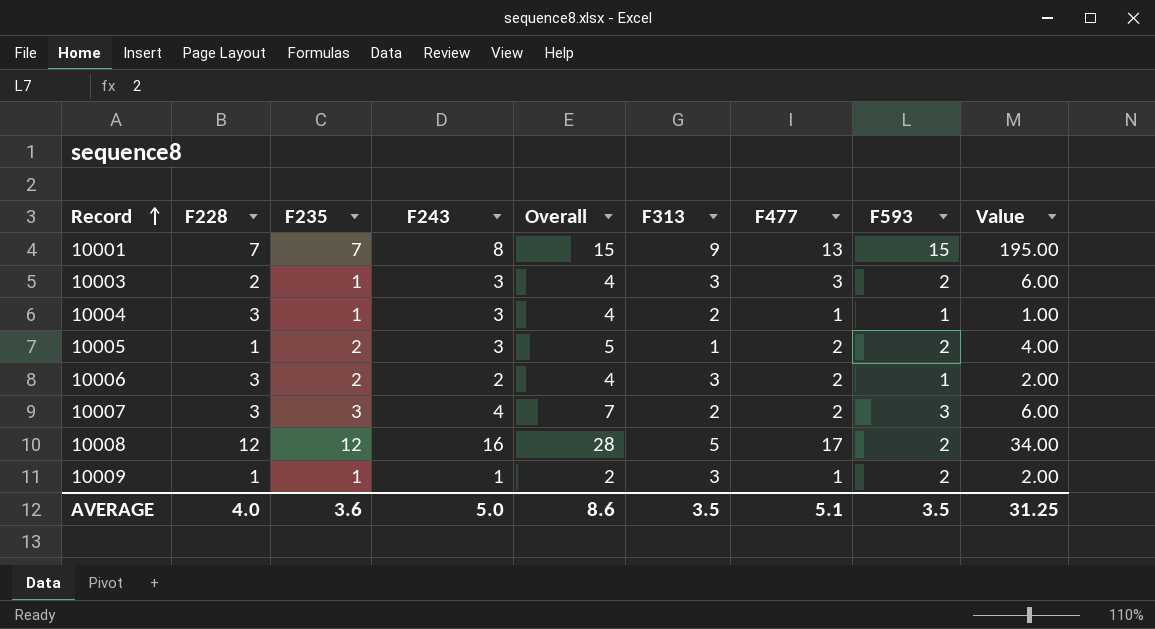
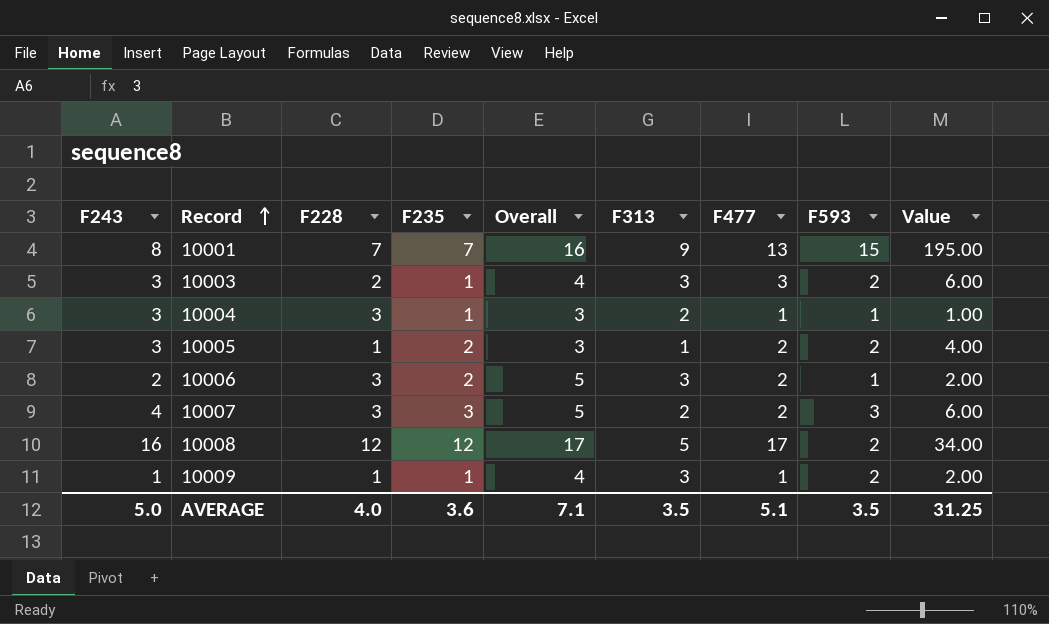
column F243 | position: 4 -> 1
column Overall | formula: [F235] + [F243] -> [F235] + [F313]
AVERAGE | Overall: 8.6 -> 7.1

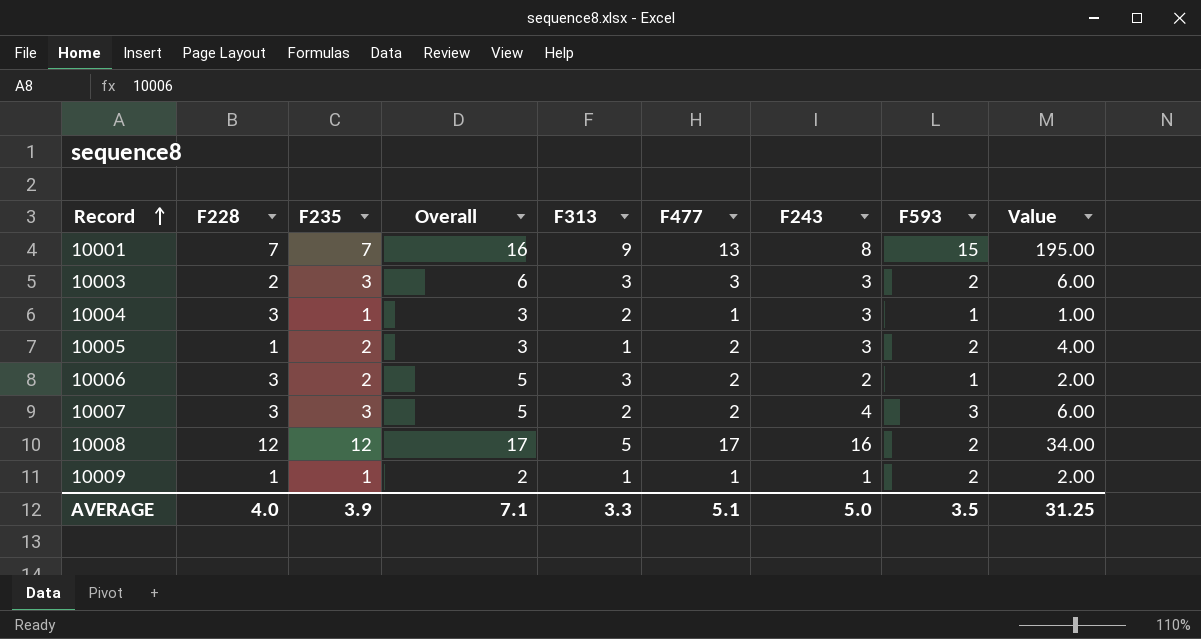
column F243 | position: 1 -> 7
10003 | F235: 1 -> 3
10003 | Overall: 4 -> 6
10009 | Overall: 4 -> 2
10009 | F313: 3 -> 1
AVERAGE | F235: 3.6 -> 3.9
AVERAGE | F313: 3.5 -> 3.3

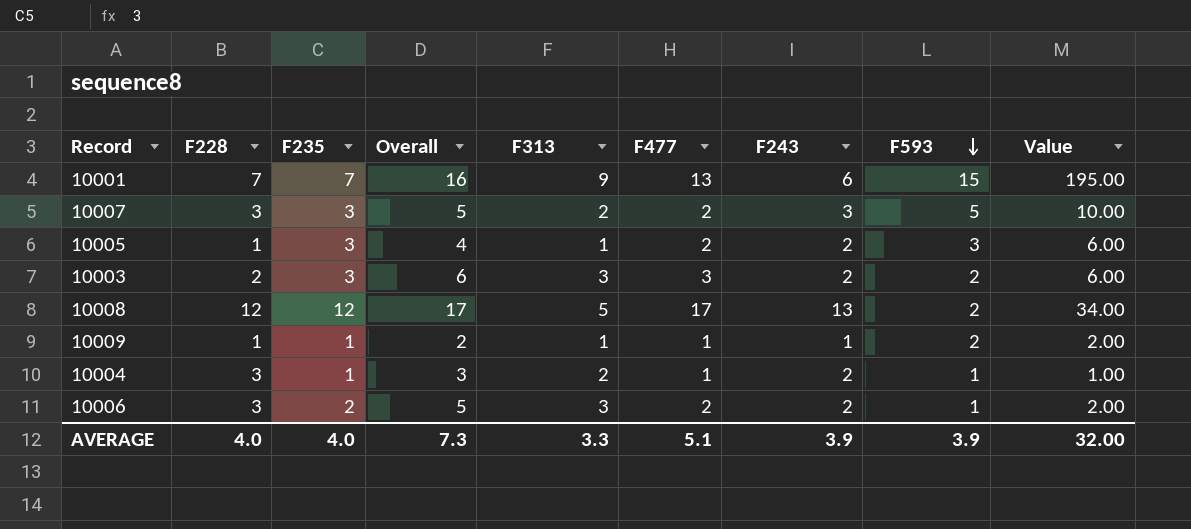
row order: Record ascending -> F593 descending
10001 | F243: 8 -> 6
10007 | F243: 4 -> 3
10007 | F593: 3 -> 5
10007 | Value: 6.00 -> 10.00
10005 | F235: 2 -> 3
10005 | Overall: 3 -> 4
10005 | F243: 3 -> 2
10005 | F593: 2 -> 3
10005 | Value: 4.00 -> 6.00
10003 | F243: 3 -> 2
10008 | F243: 16 -> 13
10004 | F243: 3 -> 2
AVERAGE | F235: 3.9 -> 4.0
AVERAGE | Overall: 7.1 -> 7.3
AVERAGE | F243: 5.0 -> 3.9
AVERAGE | F593: 3.5 -> 3.9
AVERAGE | Value: 31.25 -> 32.00

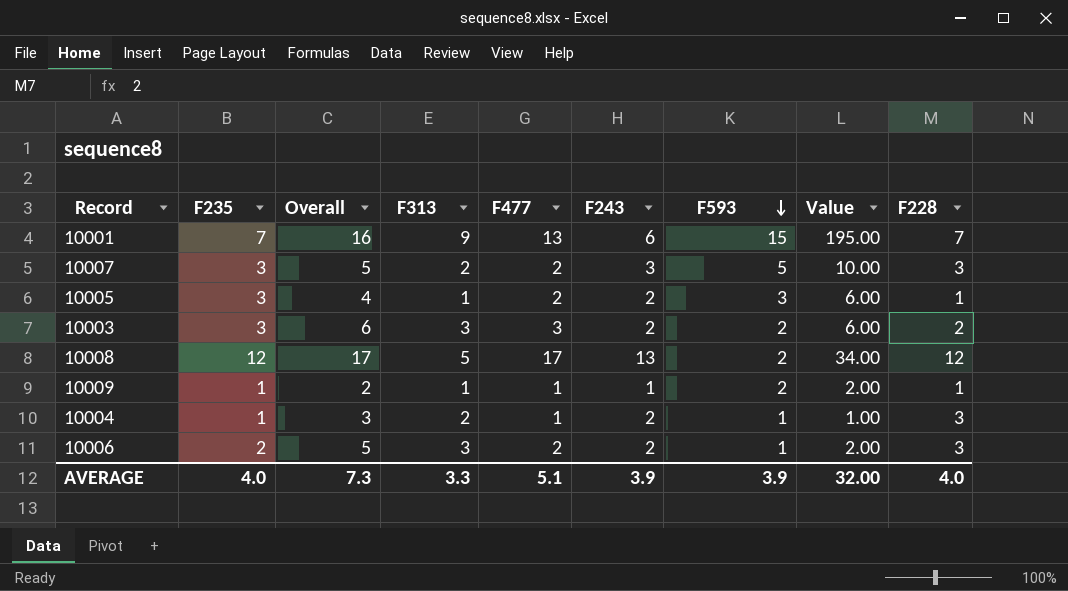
column F228 | position: 2 -> 9

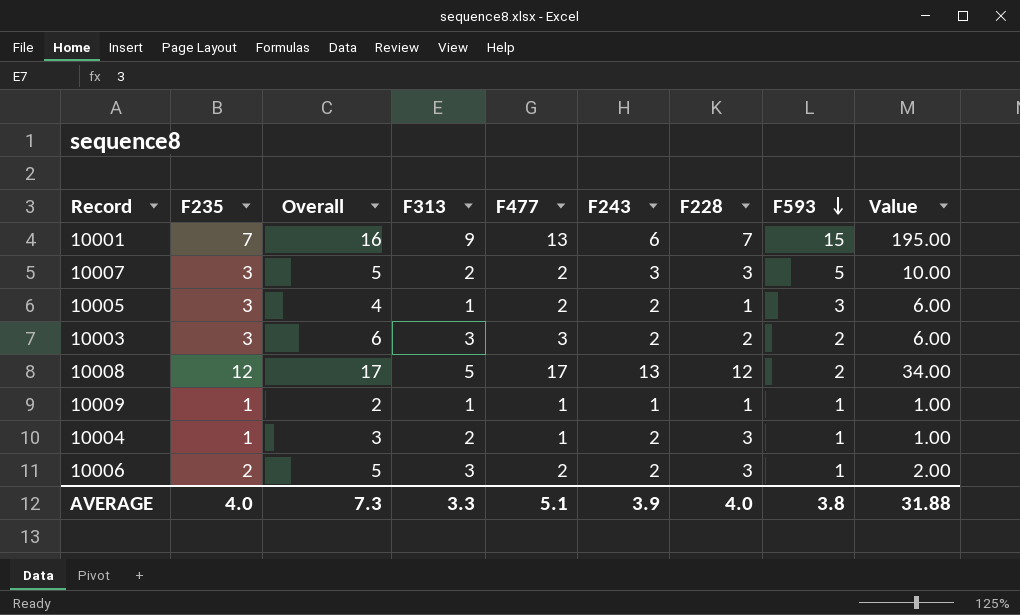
column F228 | position: 9 -> 7
10009 | F593: 2 -> 1
10009 | Value: 2.00 -> 1.00
AVERAGE | F593: 3.9 -> 3.8
AVERAGE | Value: 32.00 -> 31.88

